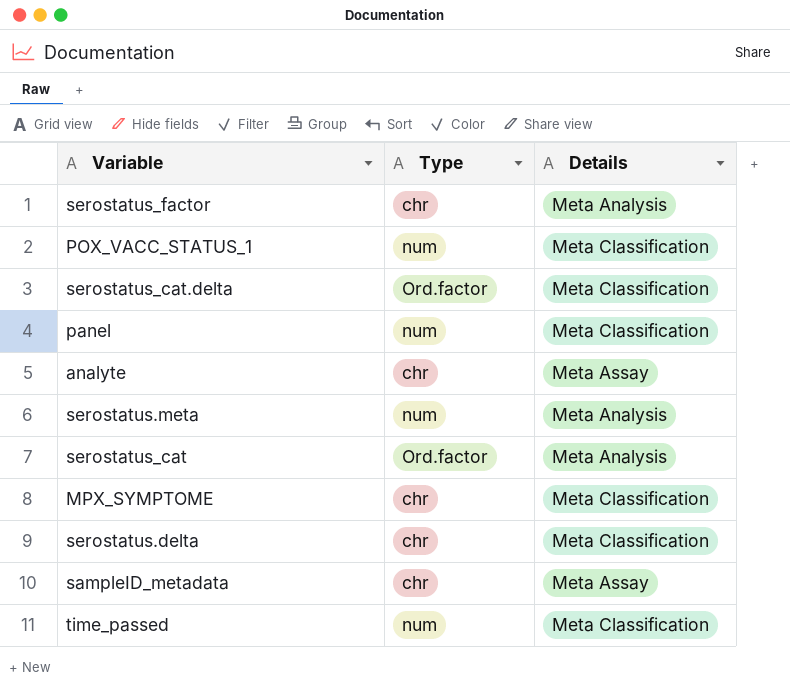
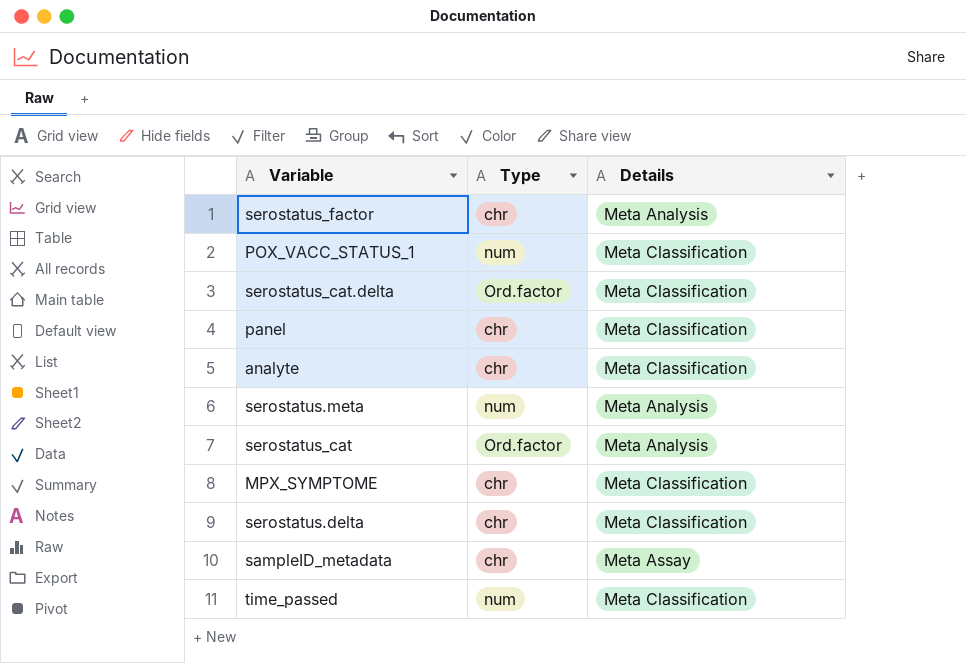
panel | Type: num -> chr
analyte | Details: Meta Assay -> Meta Classification

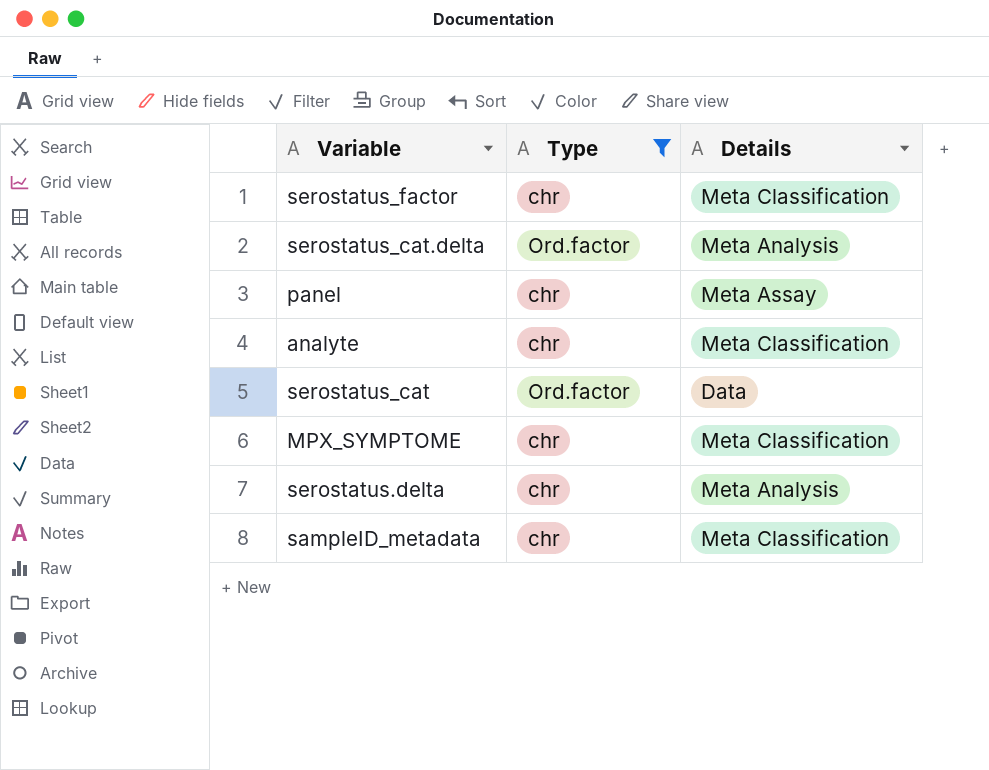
filter: none -> Type != num
serostatus_factor | Details: Meta Analysis -> Meta Classification
serostatus_cat.delta | Details: Meta Classification -> Meta Analysis
panel | Details: Meta Classification -> Meta Assay
serostatus_cat | Details: Meta Analysis -> Data
serostatus.delta | Details: Meta Classification -> Meta Analysis
sampleID_metadata | Details: Meta Assay -> Meta Classification

